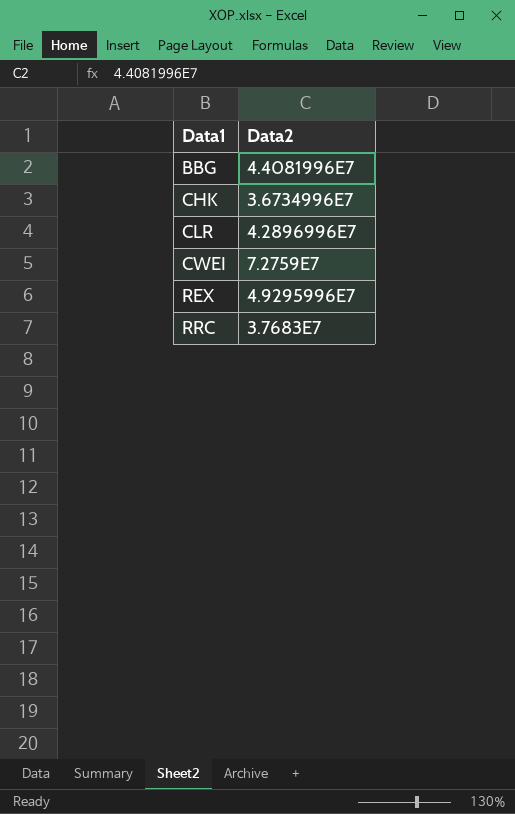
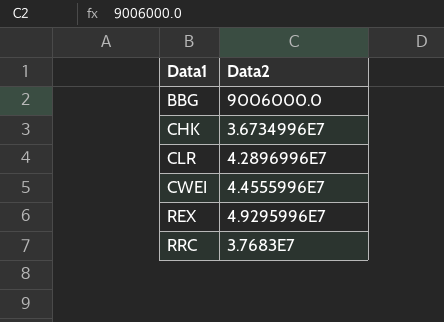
BBG | Data2: 4.4081996E7 -> 9006000.0
CWEI | Data2: 7.2759E7 -> 4.4555996E7

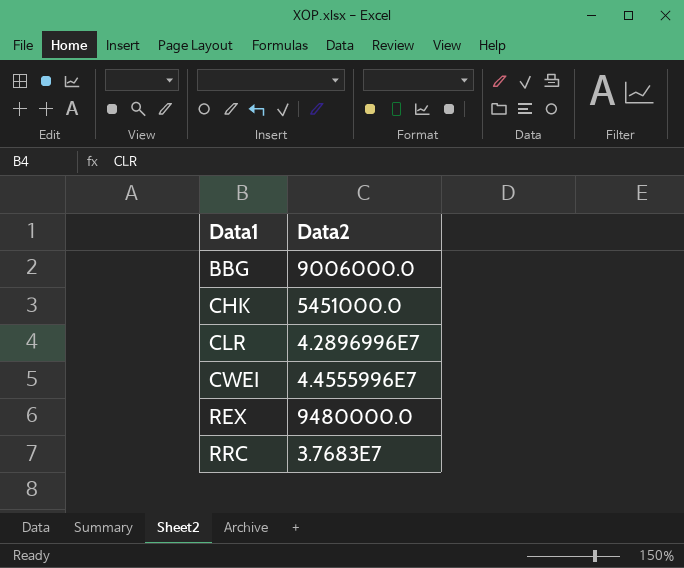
CHK | Data2: 3.6734996E7 -> 5451000.0
REX | Data2: 4.9295996E7 -> 9480000.0

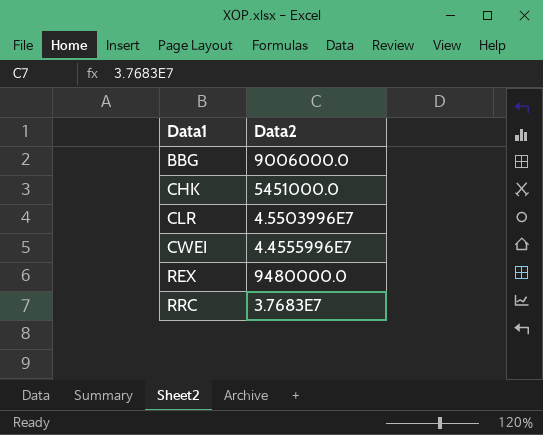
CLR | Data2: 4.2896996E7 -> 4.5503996E7

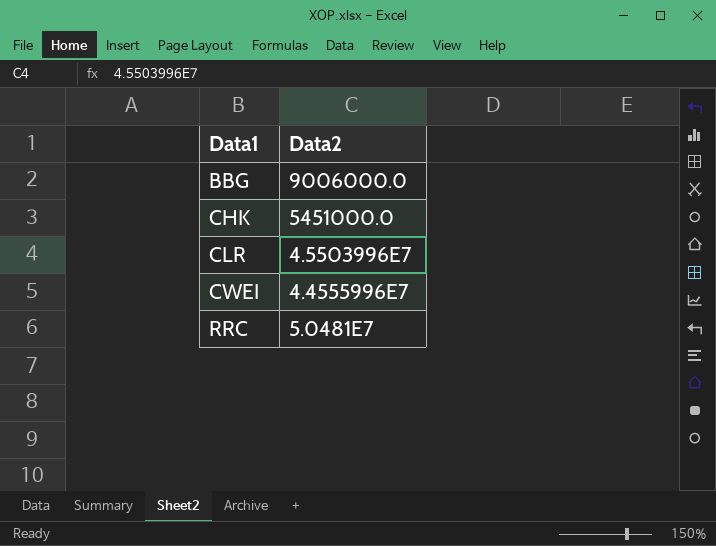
row REX: 9480000.0 -> none
RRC | Data2: 3.7683E7 -> 5.0481E7

